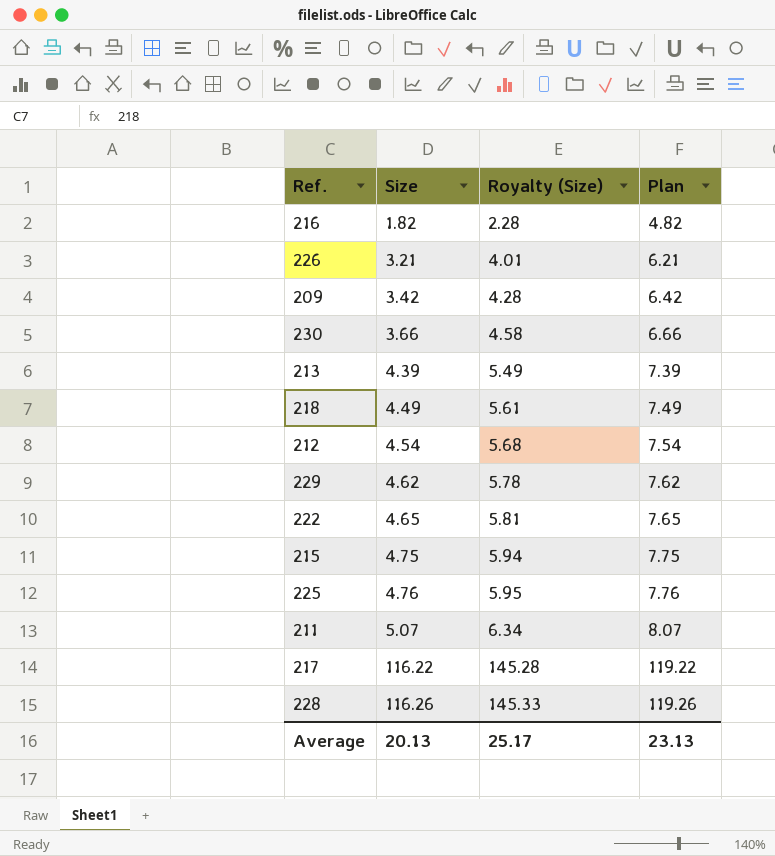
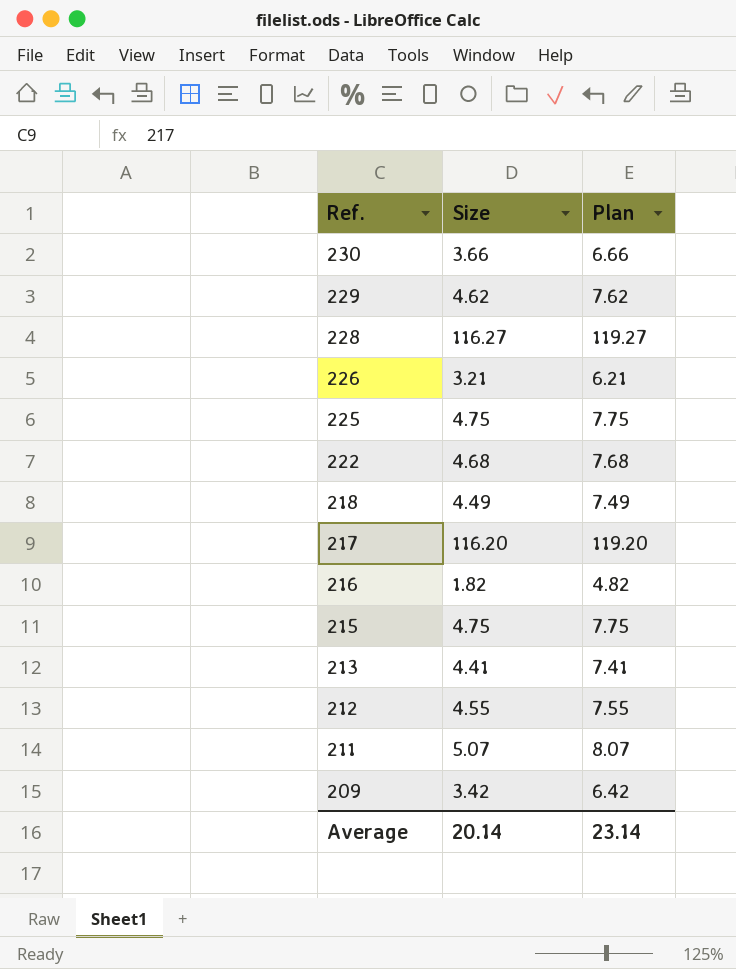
row order: Size ascending -> Ref. descending
column Royalty (Size) | formula: [Size] * 1.25 -> none
228 | Size: 116.26 -> 116.27
228 | Plan: 119.26 -> 119.27
225 | Size: 4.76 -> 4.75
225 | Plan: 7.76 -> 7.75
222 | Size: 4.65 -> 4.68
222 | Plan: 7.65 -> 7.68
217 | Size: 116.22 -> 116.20
217 | Plan: 119.22 -> 119.20
213 | Size: 4.39 -> 4.41
213 | Plan: 7.39 -> 7.41
212 | Size: 4.54 -> 4.55
212 | Plan: 7.54 -> 7.55
Average | Size: 20.13 -> 20.14
Average | Plan: 23.13 -> 23.14

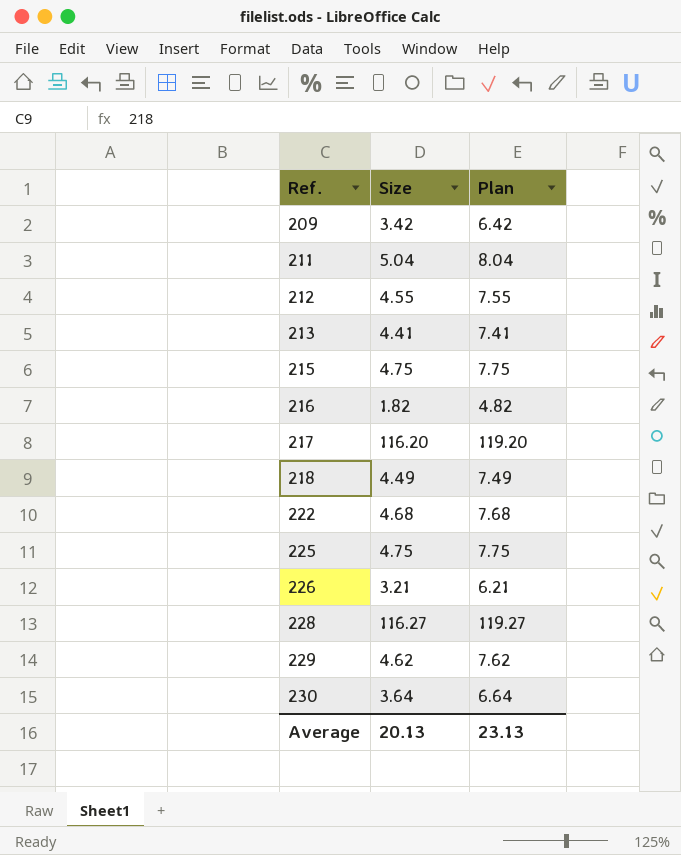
row order: Ref. descending -> Ref. ascending
211 | Size: 5.07 -> 5.04
211 | Plan: 8.07 -> 8.04
230 | Size: 3.66 -> 3.64
230 | Plan: 6.66 -> 6.64
Average | Size: 20.14 -> 20.13
Average | Plan: 23.14 -> 23.13

